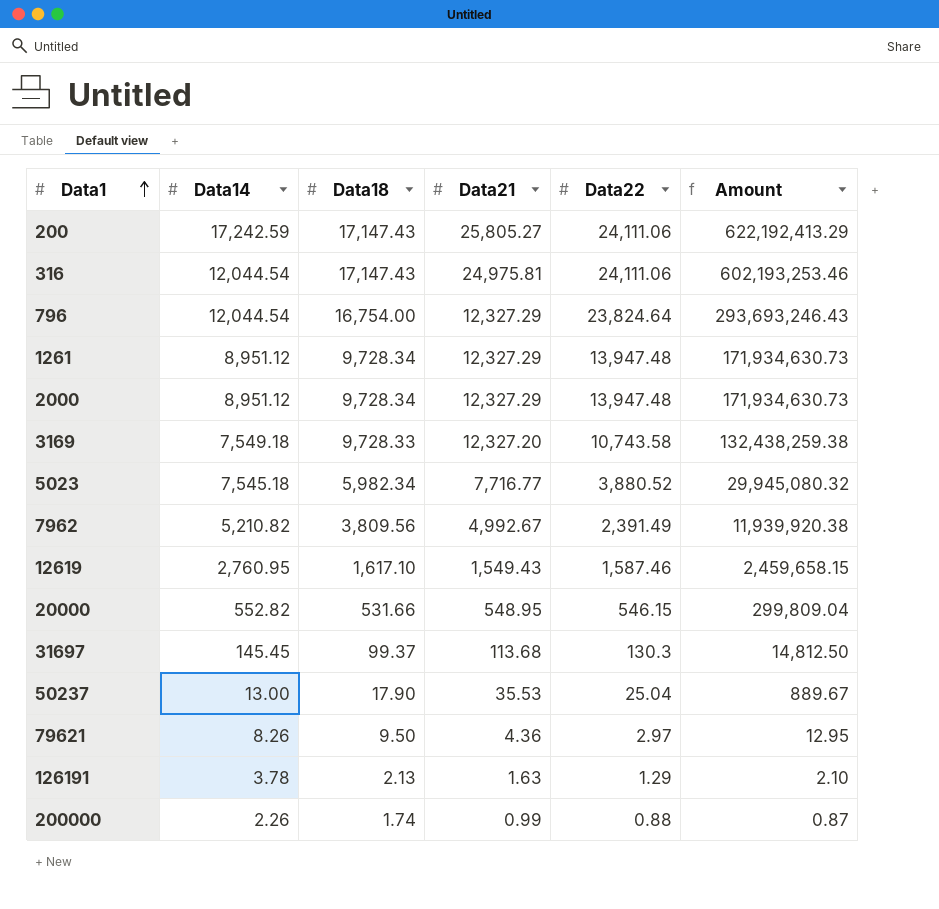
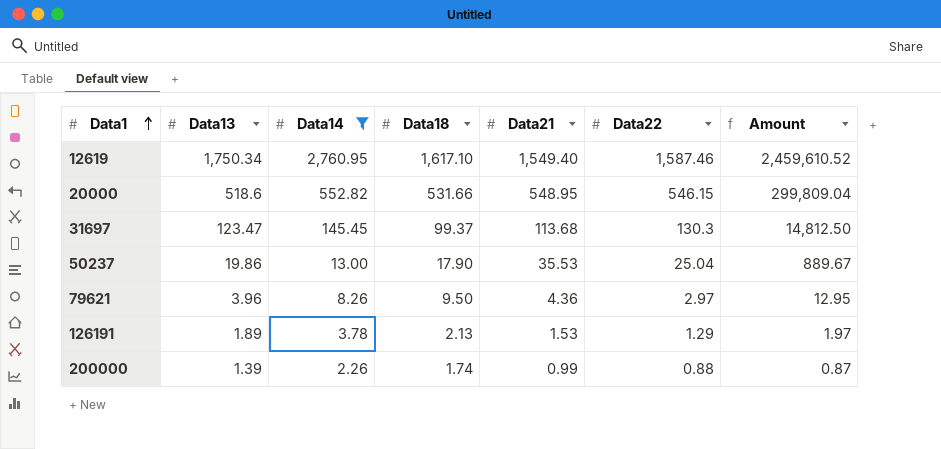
filter: none -> Data14 <= 2,760.95
column Data13 | position: none -> 2
12619 | Data21: 1,549.43 -> 1,549.40
12619 | Amount: 2,459,658.15 -> 2,459,610.52
126191 | Data21: 1.63 -> 1.53
126191 | Amount: 2.10 -> 1.97

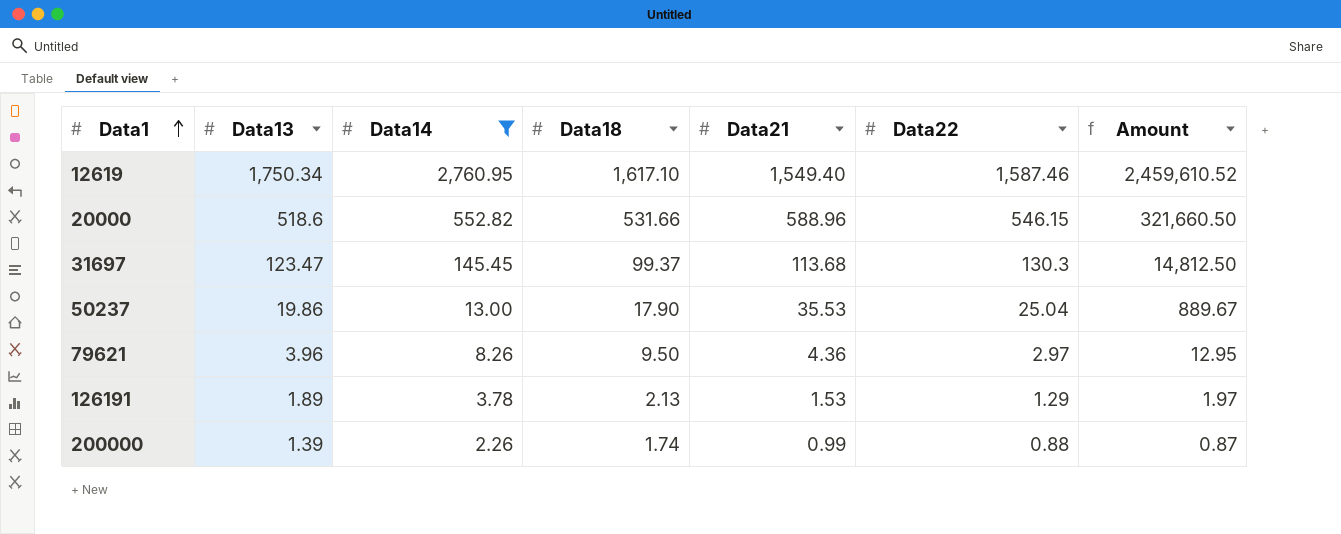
20000 | Data21: 548.95 -> 588.96
20000 | Amount: 299,809.04 -> 321,660.50

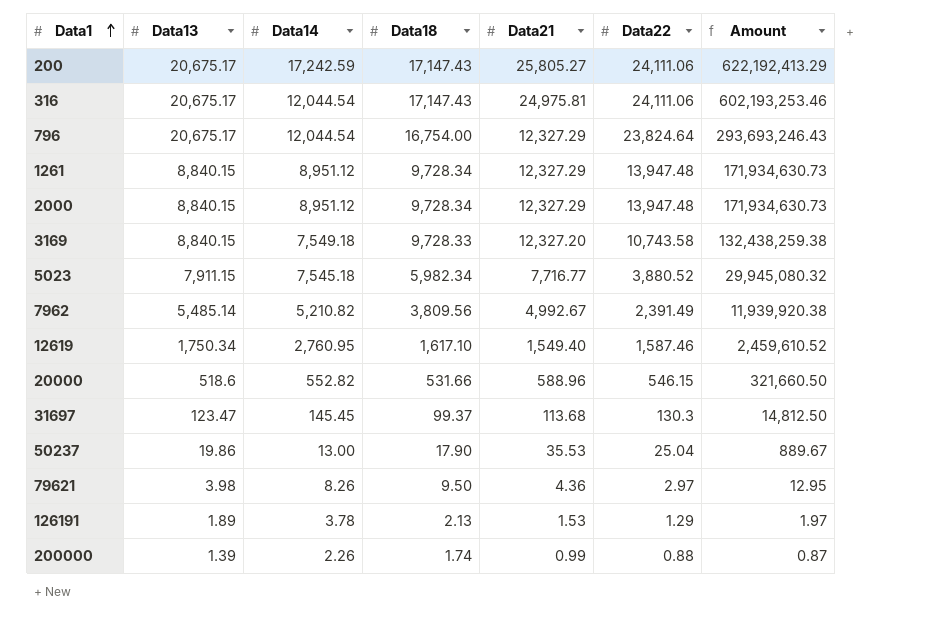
filter: Data14 <= 2,760.95 -> none
79621 | Data13: 3.96 -> 3.98

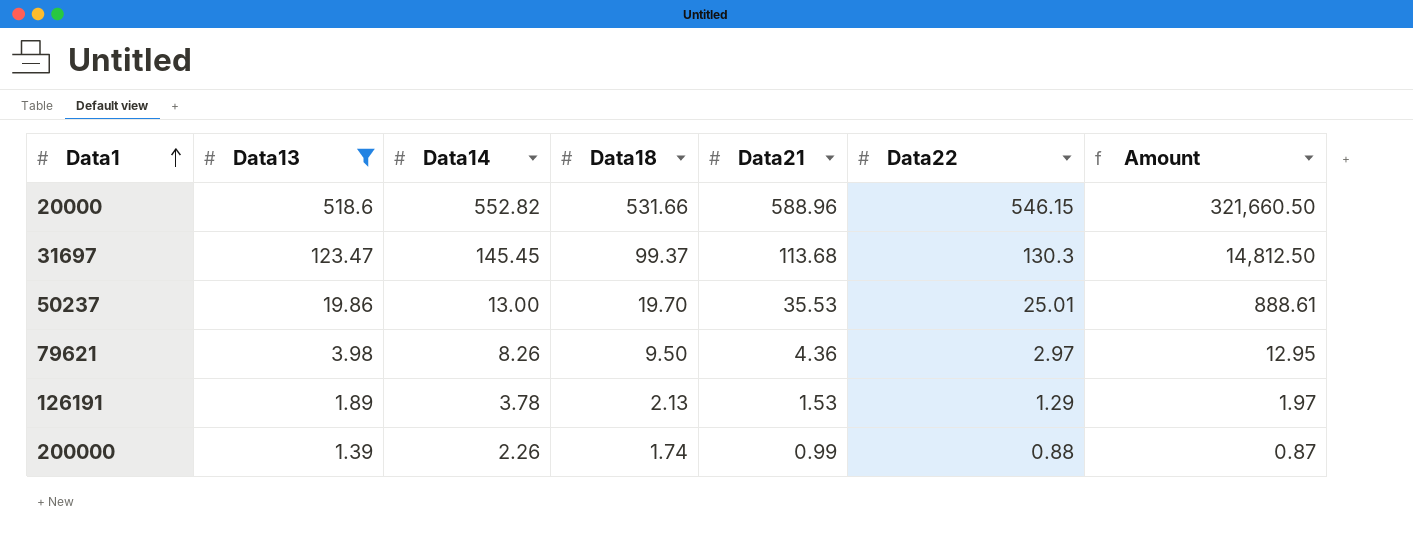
filter: none -> Data13 <= 518.6
50237 | Data18: 17.90 -> 19.70
50237 | Data22: 25.04 -> 25.01
50237 | Amount: 889.67 -> 888.61

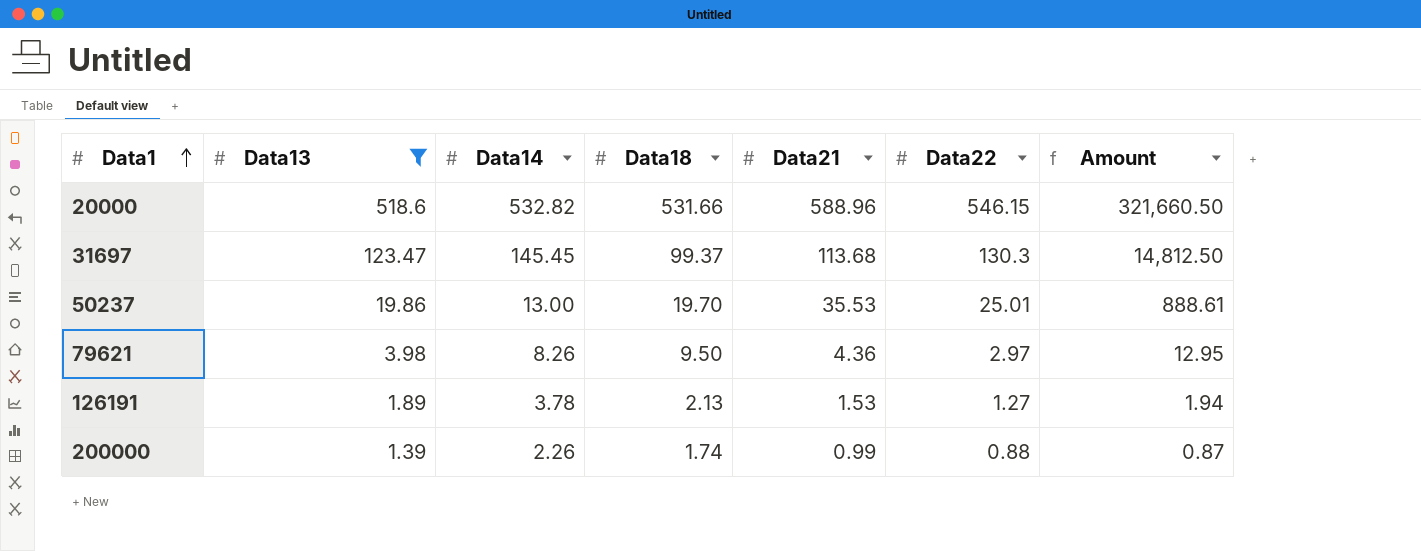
20000 | Data14: 552.82 -> 532.82
126191 | Data22: 1.29 -> 1.27
126191 | Amount: 1.97 -> 1.94

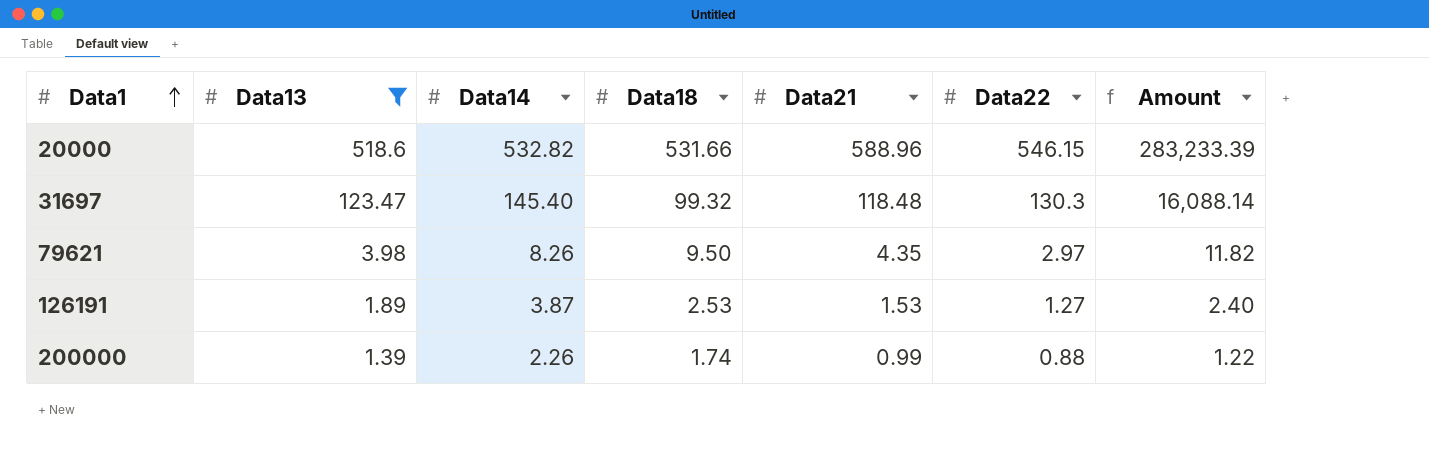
column Amount | formula: [Data21] * [Data22] -> [Data13] * [Data22]
row 50237: 19.86 | 13.00 | 19.70 | 35.53 | 25.01 | 888.61 -> none
31697 | Data14: 145.45 -> 145.40
31697 | Data18: 99.37 -> 99.32
31697 | Data21: 113.68 -> 118.48
79621 | Data21: 4.36 -> 4.35
126191 | Data14: 3.78 -> 3.87
126191 | Data18: 2.13 -> 2.53

